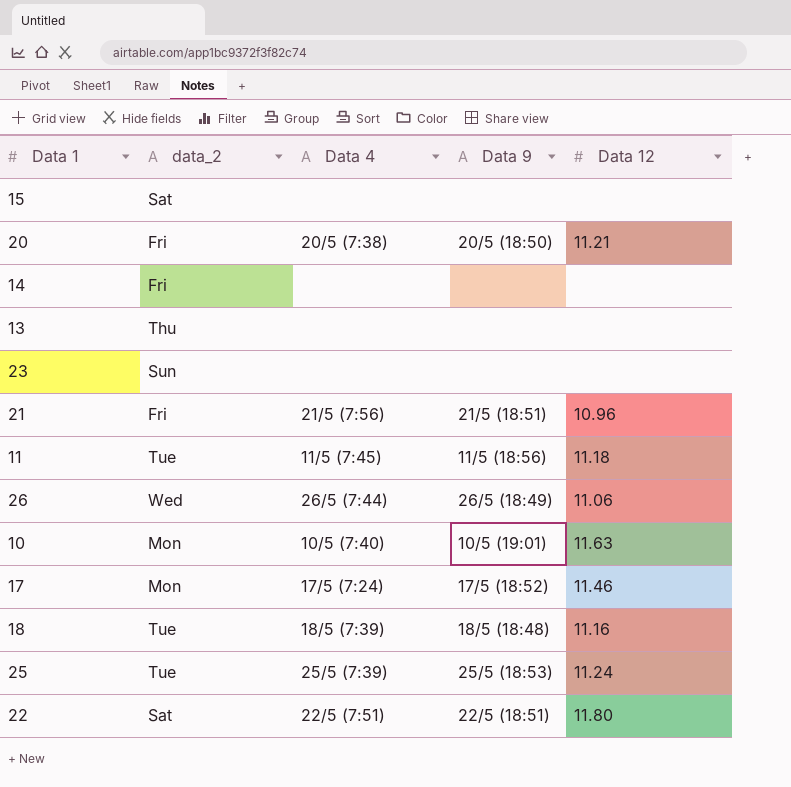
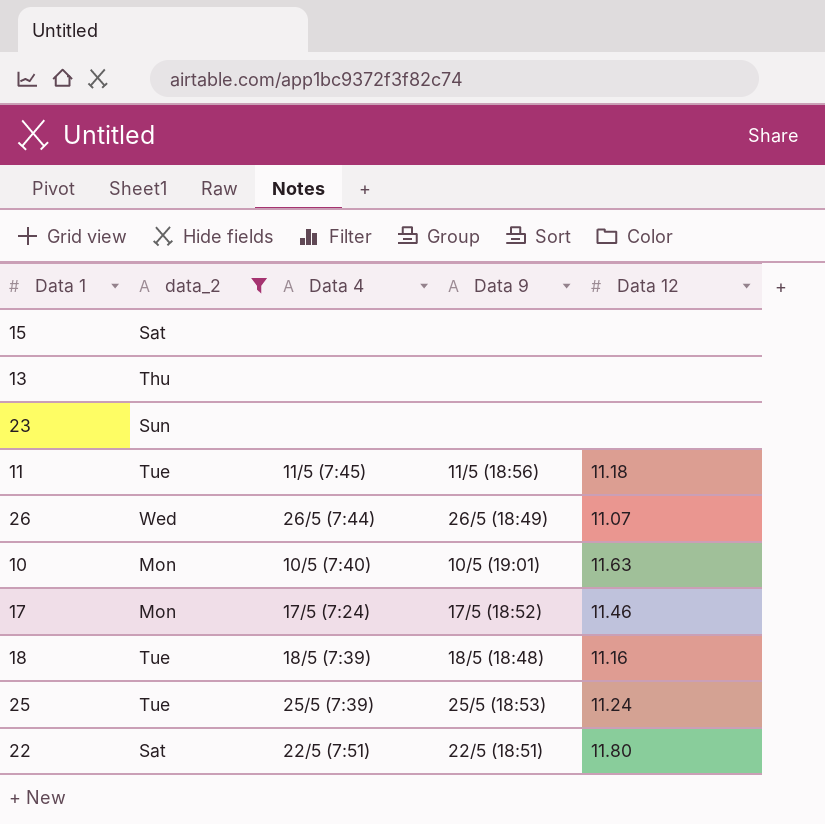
filter: none -> data_2 != Fri
26 | Data 12: 11.06 -> 11.07

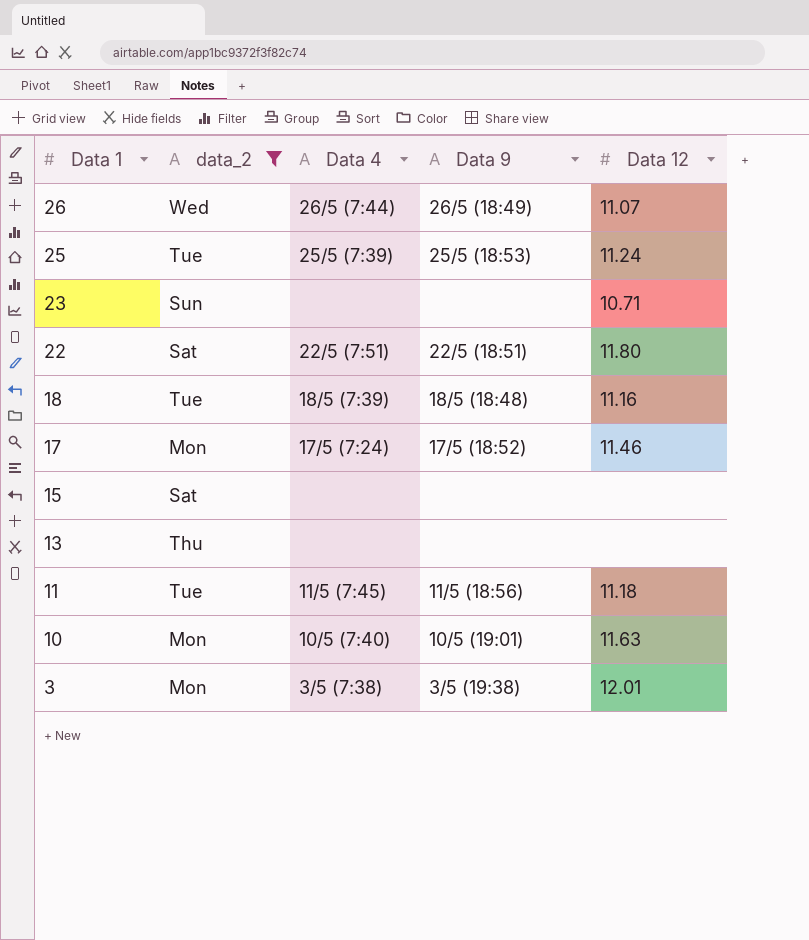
row order: none -> Data 1 descending
23 | Data 12: none -> 10.71
row 3: none -> Mon | 3/5 (7:38) | 3/5 (19:38) | 12.01

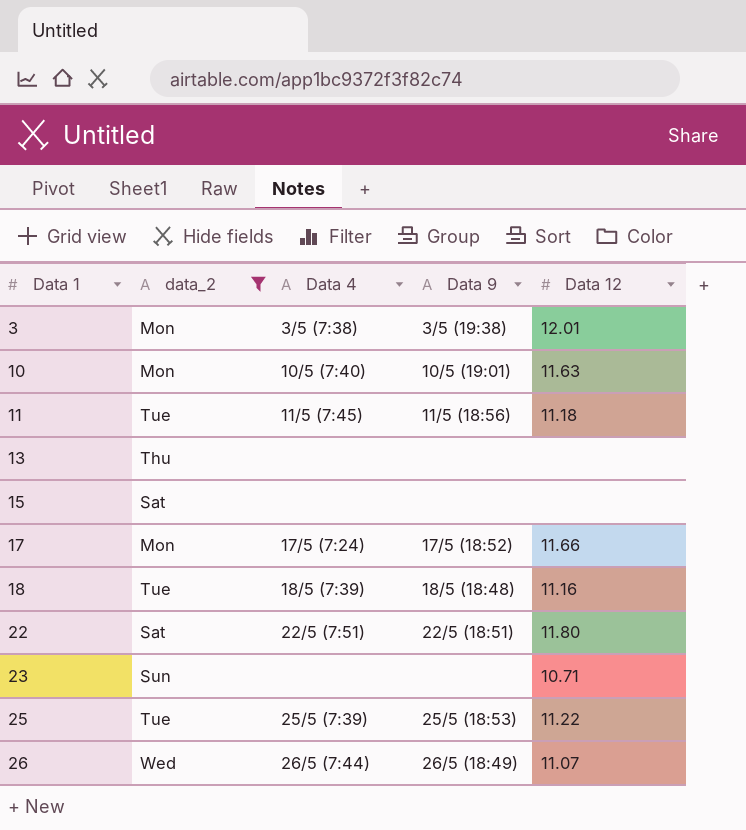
row order: Data 1 descending -> Data 1 ascending
17 | Data 12: 11.46 -> 11.66
25 | Data 12: 11.24 -> 11.22

